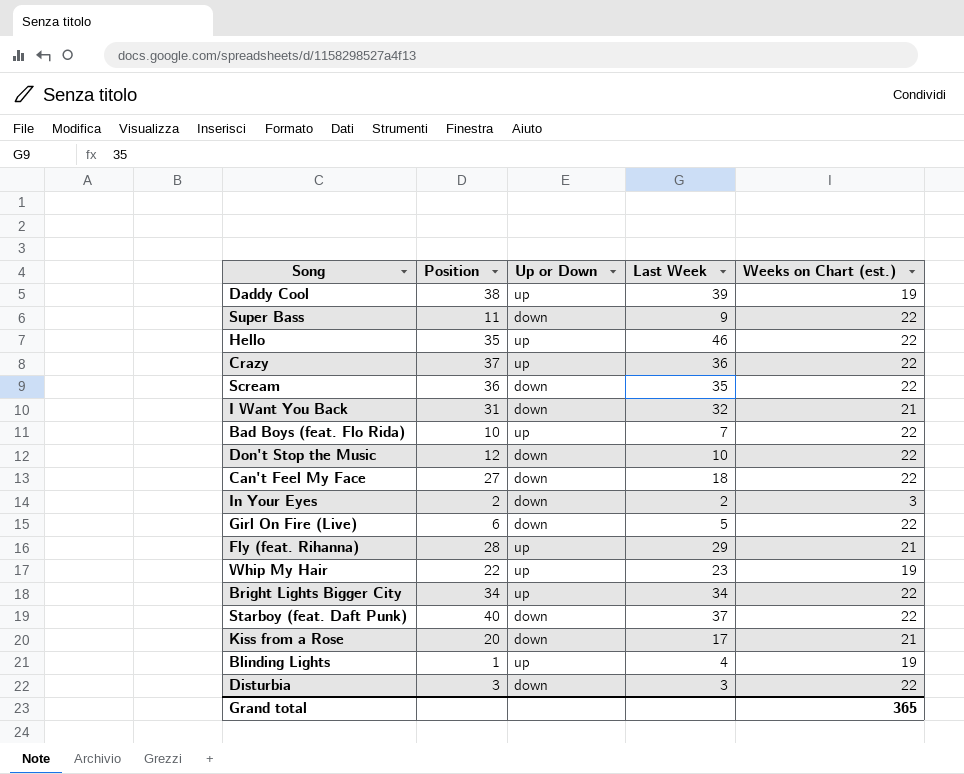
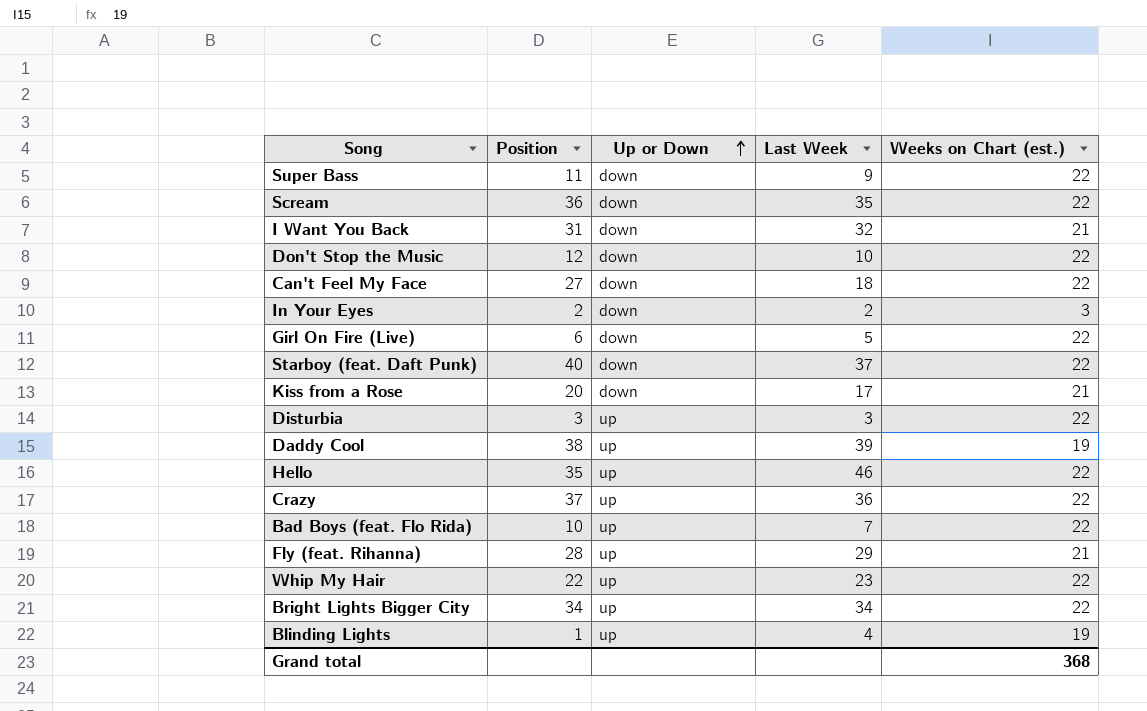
row order: none -> Up or Down ascending
Disturbia | Up or Down: down -> up
Whip My Hair | Weeks on Chart (est.): 19 -> 22
Grand total | Weeks on Chart (est.): 365 -> 368

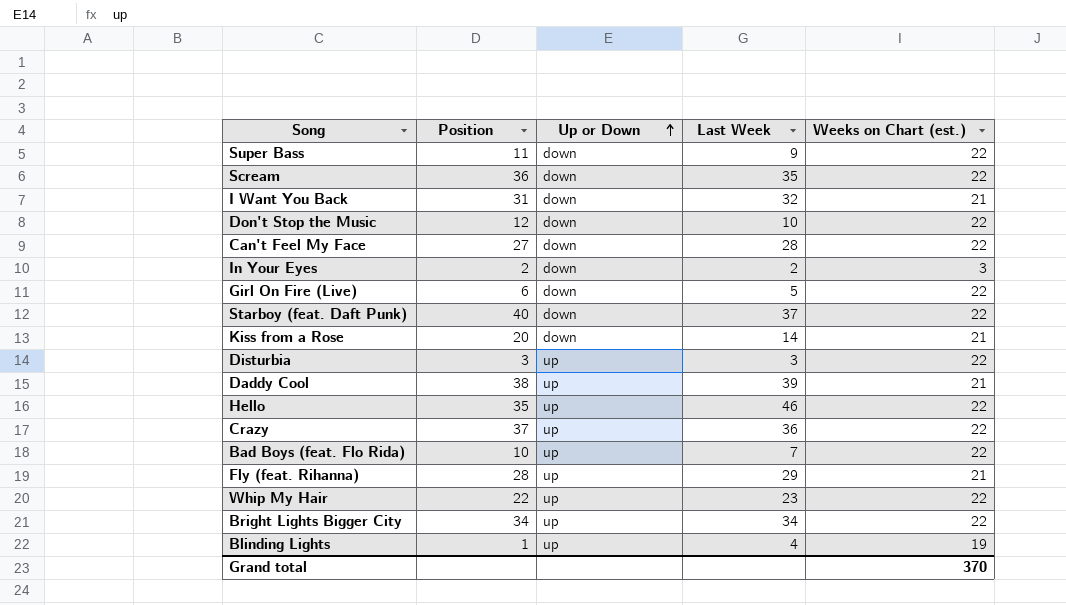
Can't Feel My Face | Last Week: 18 -> 28
Kiss from a Rose | Last Week: 17 -> 14
Daddy Cool | Weeks on Chart (est.): 19 -> 21
Grand total | Weeks on Chart (est.): 368 -> 370

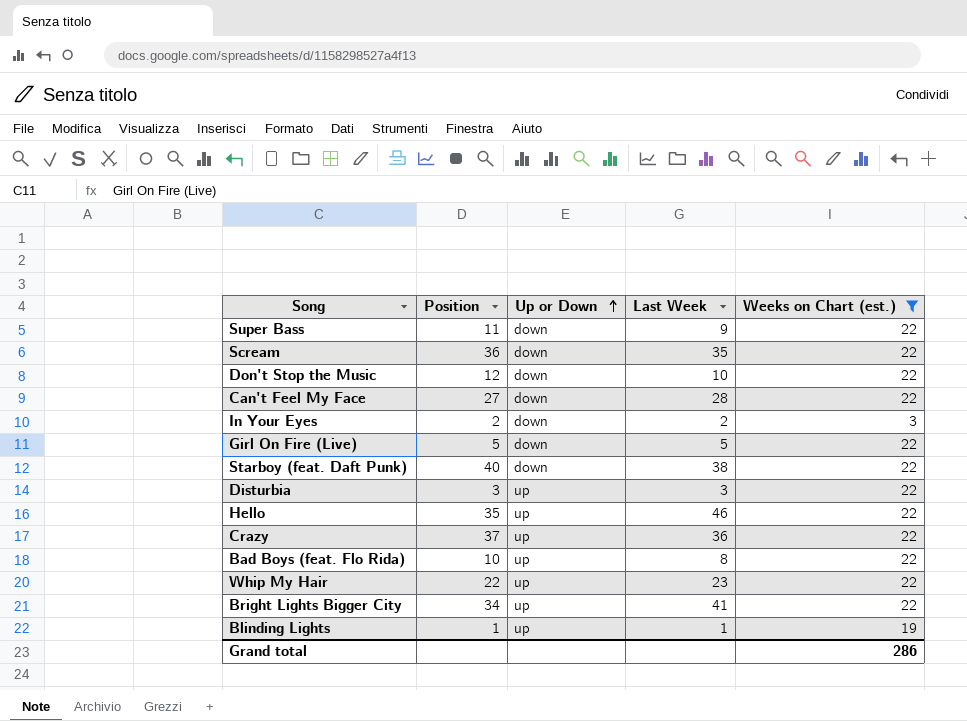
filter: none -> Weeks on Chart (est.) != 21
Girl On Fire (Live) | Position: 6 -> 5
Starboy (feat. Daft Punk) | Last Week: 37 -> 38
Bad Boys (feat. Flo Rida) | Last Week: 7 -> 8
Bright Lights Bigger City | Last Week: 34 -> 41
Blinding Lights | Last Week: 4 -> 1
Grand total | Weeks on Chart (est.): 370 -> 286

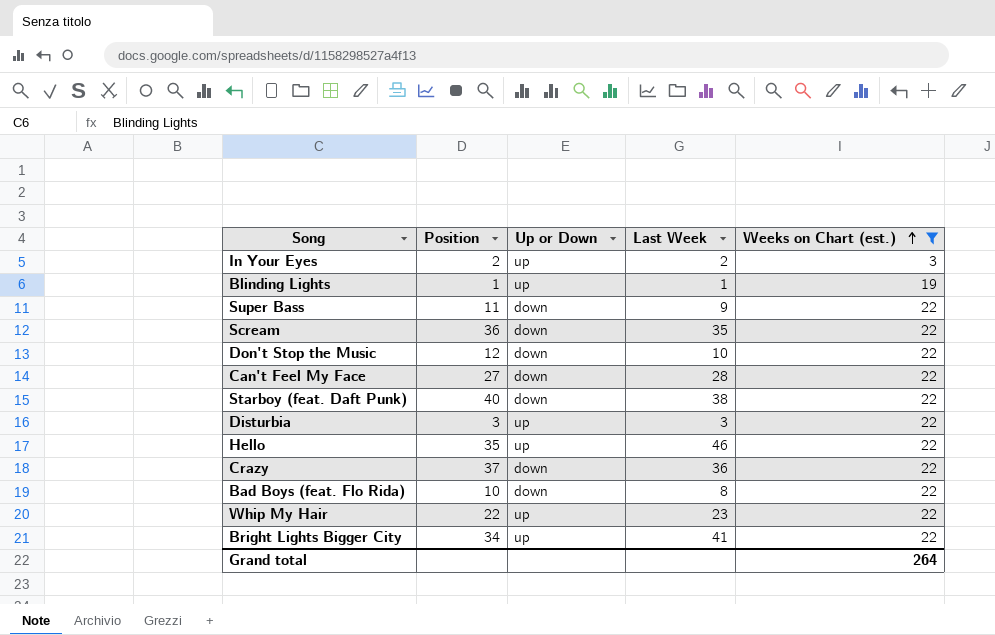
row order: Up or Down ascending -> Weeks on Chart (est.) ascending
row Girl On Fire (Live): 5 | down | 5 | 22 -> none
In Your Eyes | Up or Down: down -> up
Crazy | Up or Down: up -> down
Bad Boys (feat. Flo Rida) | Up or Down: up -> down
Grand total | Weeks on Chart (est.): 286 -> 264

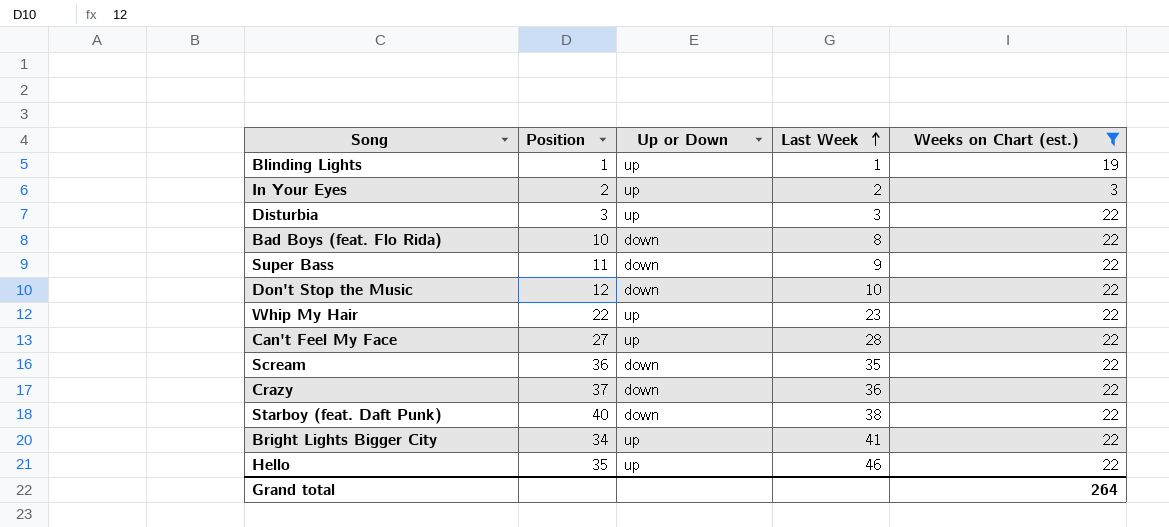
row order: Weeks on Chart (est.) ascending -> Last Week ascending
Can't Feel My Face | Up or Down: down -> up

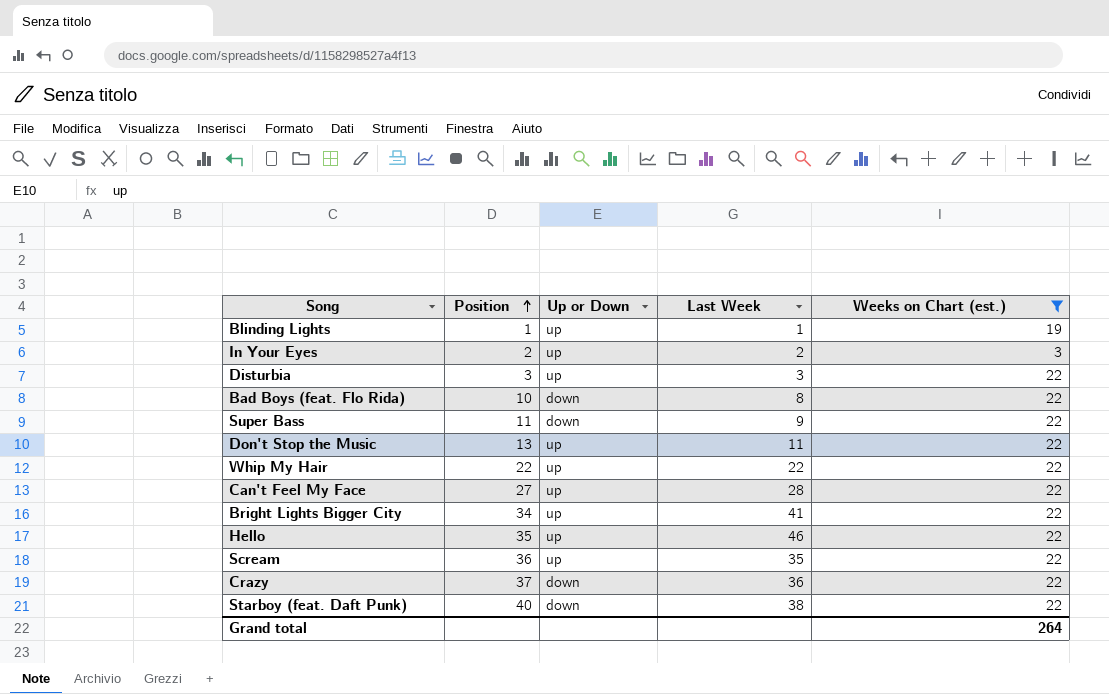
row order: Last Week ascending -> Position ascending
Don't Stop the Music | Position: 12 -> 13
Don't Stop the Music | Up or Down: down -> up
Don't Stop the Music | Last Week: 10 -> 11
Whip My Hair | Last Week: 23 -> 22
Scream | Up or Down: down -> up

